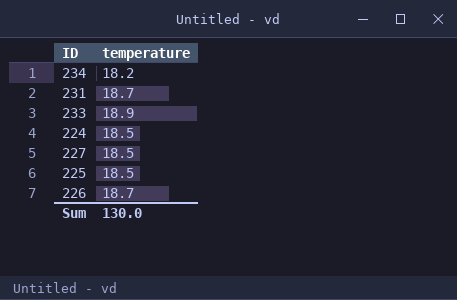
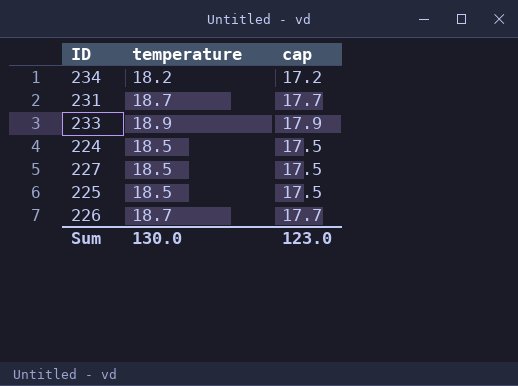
column cap | formula: none -> [temperature] - 1

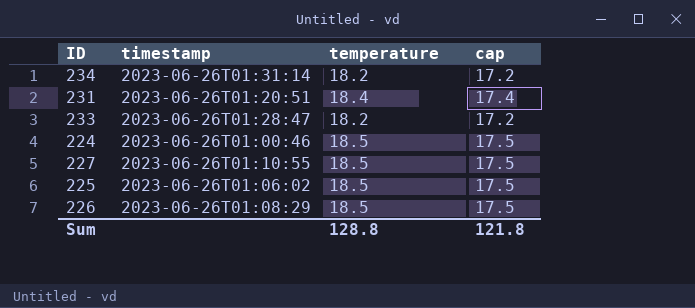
column timestamp | position: none -> 2
231 | temperature: 18.7 -> 18.4
231 | cap: 17.7 -> 17.4
233 | temperature: 18.9 -> 18.2
233 | cap: 17.9 -> 17.2
226 | temperature: 18.7 -> 18.5
226 | cap: 17.7 -> 17.5
Sum | temperature: 130.0 -> 128.8
Sum | cap: 123.0 -> 121.8

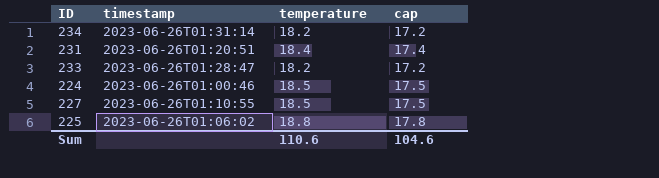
row 226: 2023-06-26T01:08:29 | 18.5 | 17.5 -> none
225 | temperature: 18.5 -> 18.8
225 | cap: 17.5 -> 17.8
Sum | temperature: 128.8 -> 110.6
Sum | cap: 121.8 -> 104.6

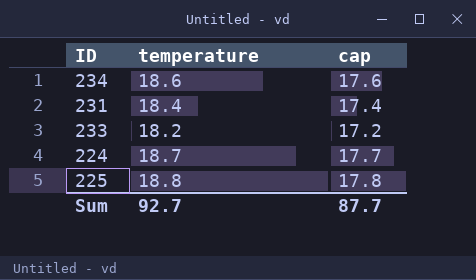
column timestamp | position: 2 -> none
row 227: 2023-06-26T01:10:55 | 18.5 | 17.5 -> none
234 | temperature: 18.2 -> 18.6
234 | cap: 17.2 -> 17.6
224 | temperature: 18.5 -> 18.7
224 | cap: 17.5 -> 17.7
Sum | temperature: 110.6 -> 92.7
Sum | cap: 104.6 -> 87.7

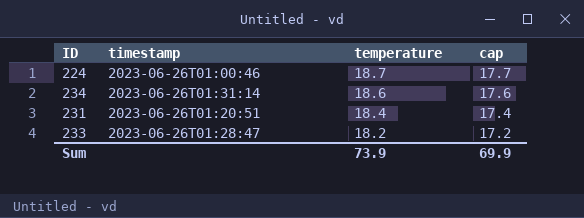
row order: none -> temperature descending
column timestamp | position: none -> 2
row 225: 18.8 | 17.8 -> none
Sum | temperature: 92.7 -> 73.9
Sum | cap: 87.7 -> 69.9

